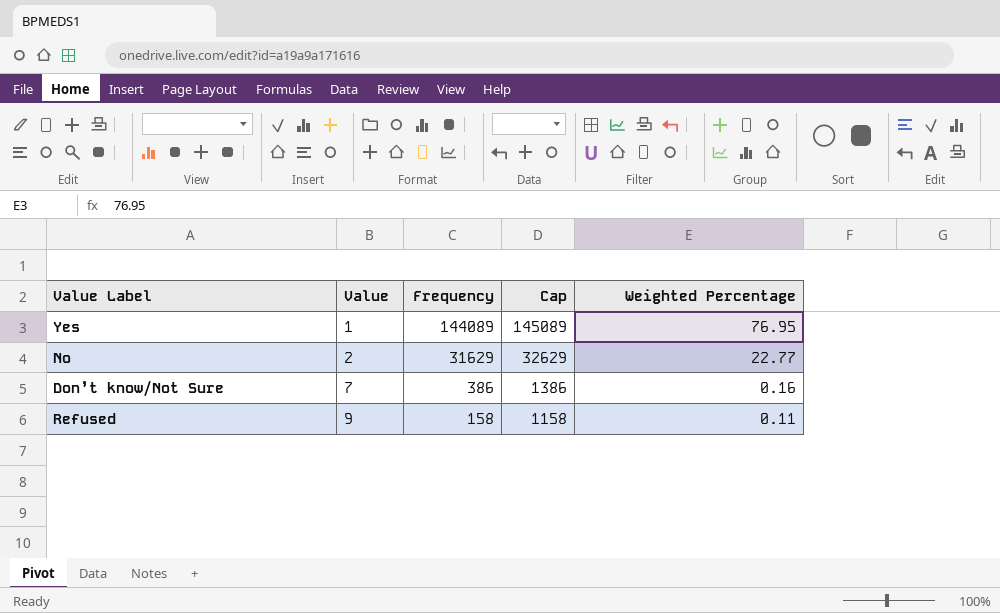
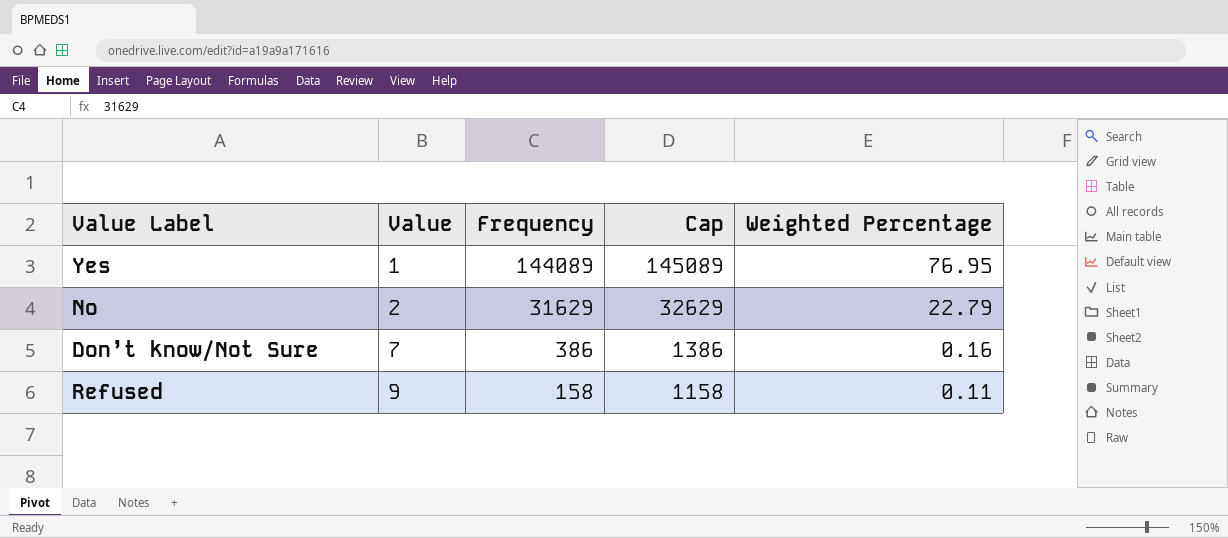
No | Weighted Percentage: 22.77 -> 22.79

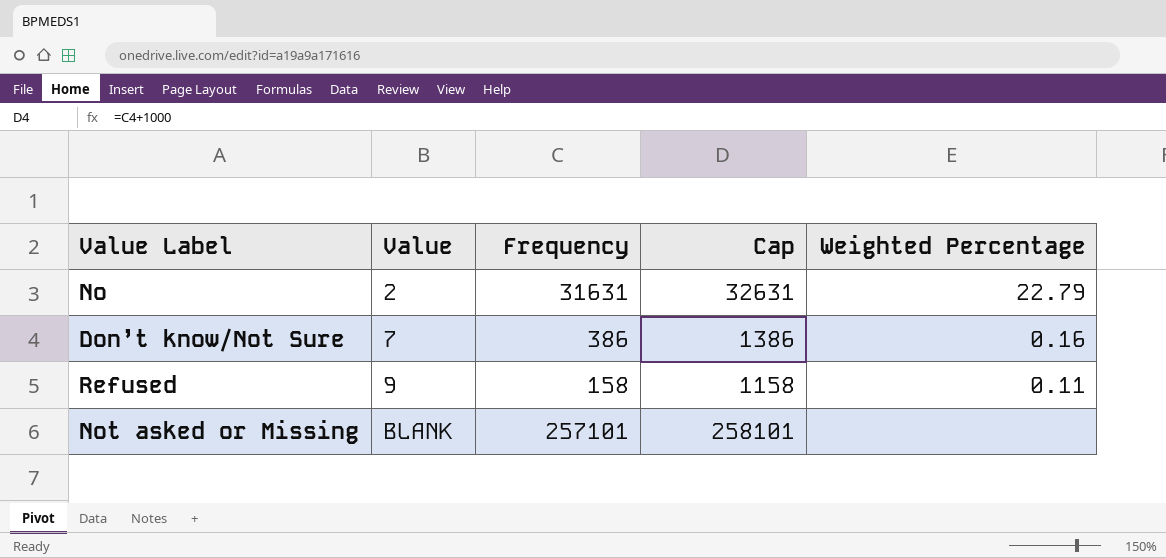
row Yes: 1 | 144089 | 145089 | 76.95 -> none
No | Frequency: 31629 -> 31631
No | Cap: 32629 -> 32631
row Not asked or Missing: none -> BLANK | 257101 | 258101 | none

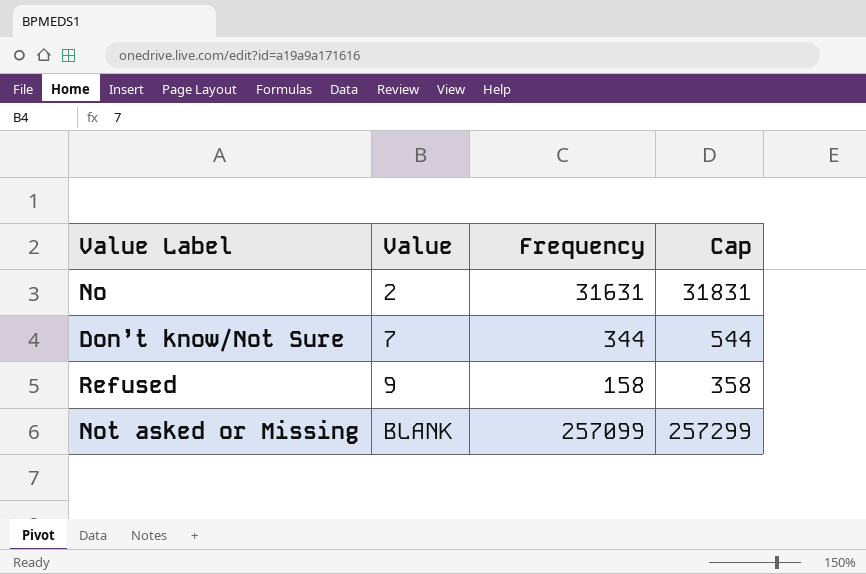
column Weighted Percentage | position: 5 -> none
column Cap | formula: [Frequency] + 1000 -> [Frequency] + 200
Don’t know/Not Sure | Frequency: 386 -> 344
Not asked or Missing | Frequency: 257101 -> 257099

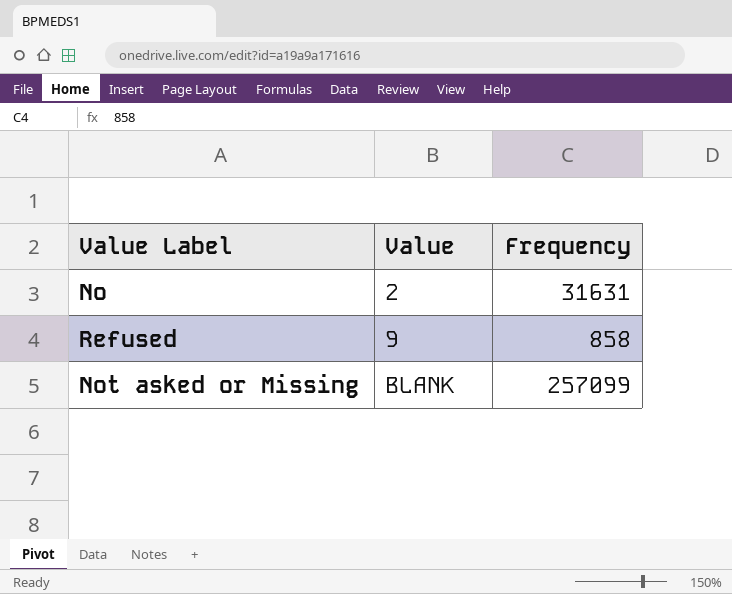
column Cap | formula: [Frequency] + 200 -> none
row Don’t know/Not Sure: 7 | 344 | 544 -> none
Refused | Frequency: 158 -> 858

